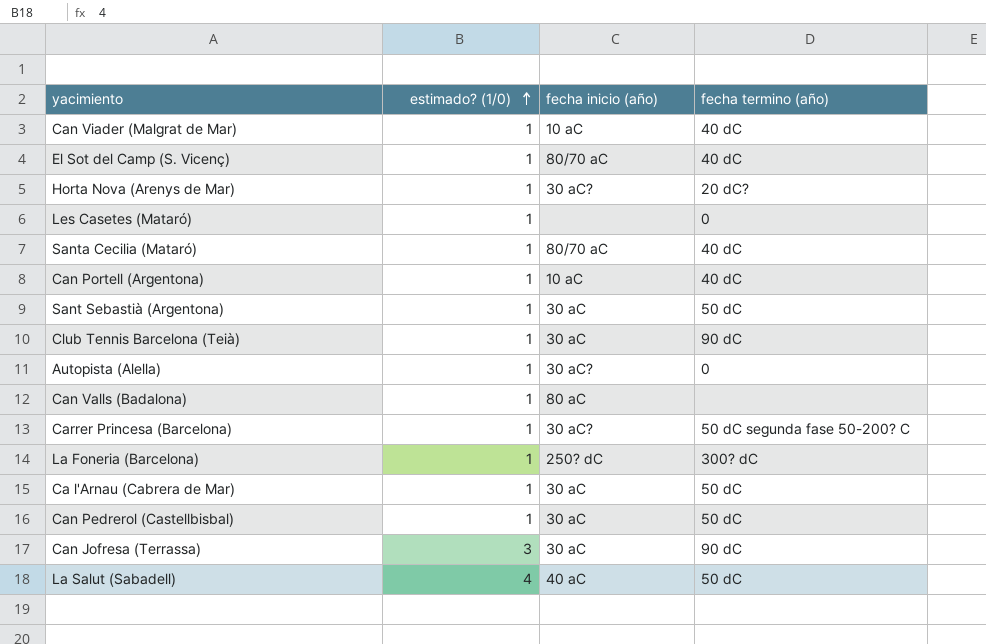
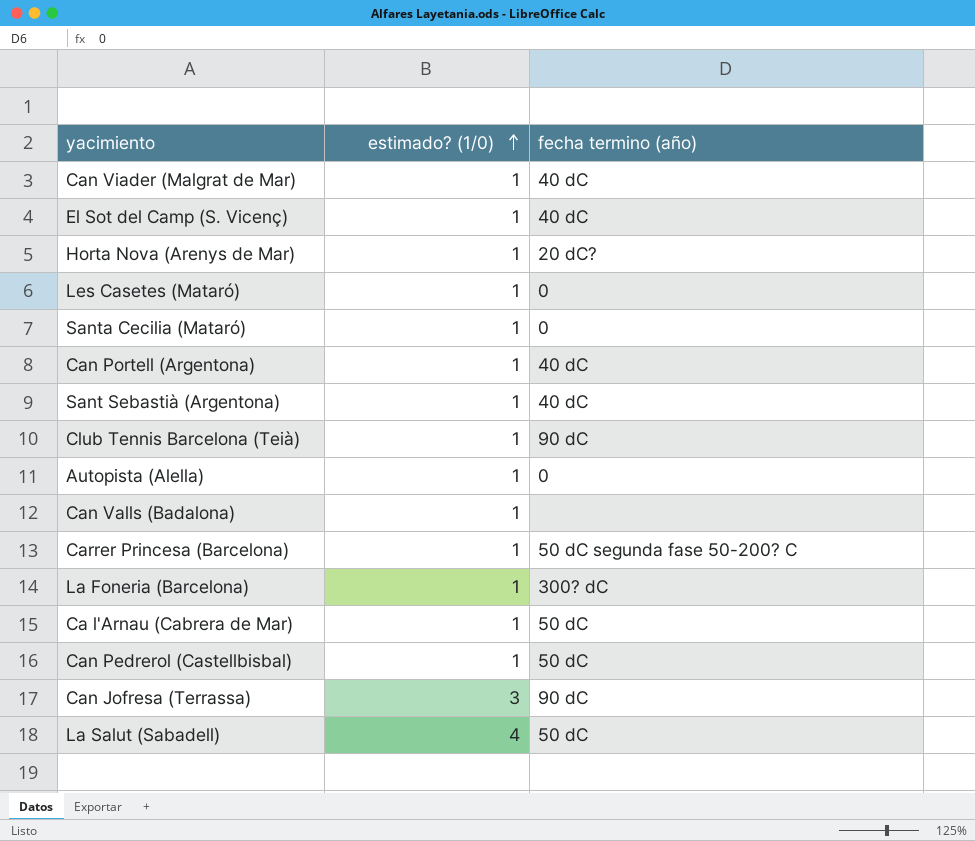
column fecha inicio (año) | position: 3 -> none
Santa Cecilia (Mataró) | fecha termino (año): 40 dC -> 0
Sant Sebastià (Argentona) | fecha termino (año): 50 dC -> 40 dC

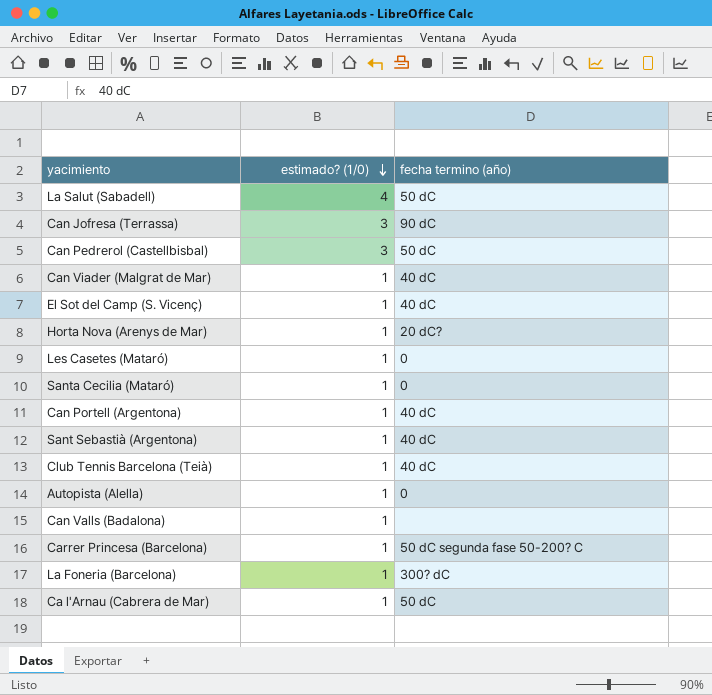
row order: estimado? (1/0) ascending -> estimado? (1/0) descending
Can Pedrerol (Castellbisbal) | estimado? (1/0): 1 -> 3
Club Tennis Barcelona (Teià) | fecha termino (año): 90 dC -> 40 dC

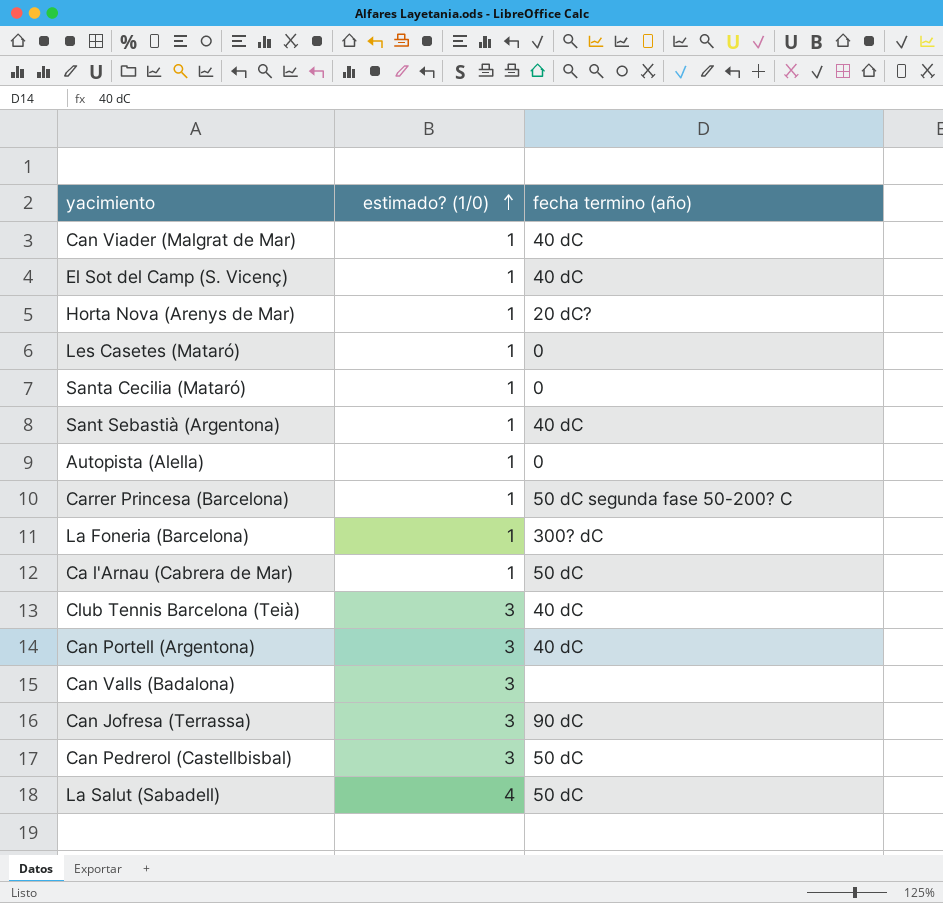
row order: estimado? (1/0) descending -> estimado? (1/0) ascending
Club Tennis Barcelona (Teià) | estimado? (1/0): 1 -> 3
Can Portell (Argentona) | estimado? (1/0): 1 -> 3
Can Valls (Badalona) | estimado? (1/0): 1 -> 3

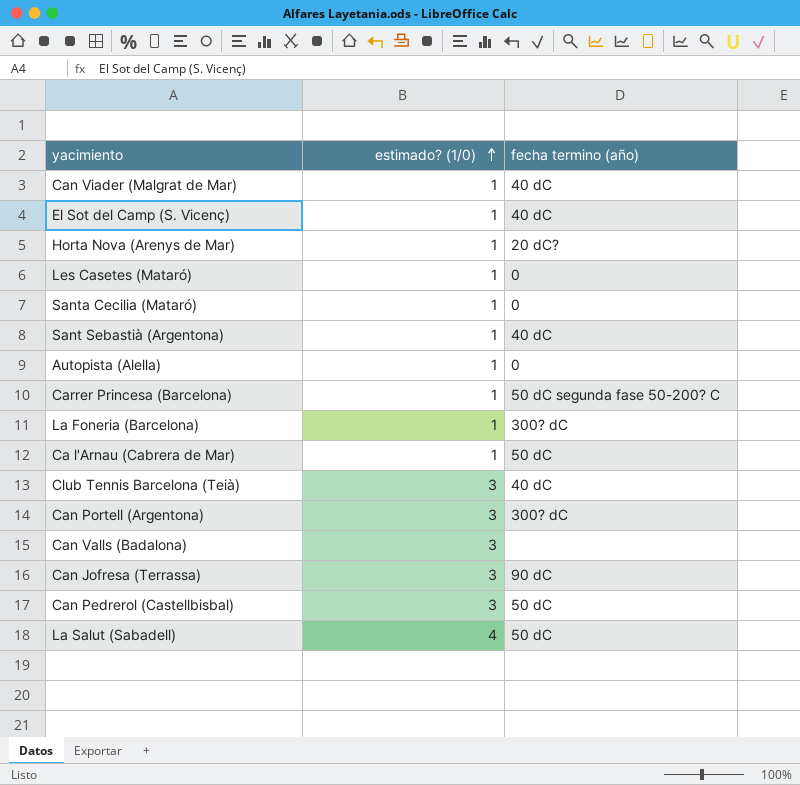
Can Portell (Argentona) | fecha termino (año): 40 dC -> 300? dC

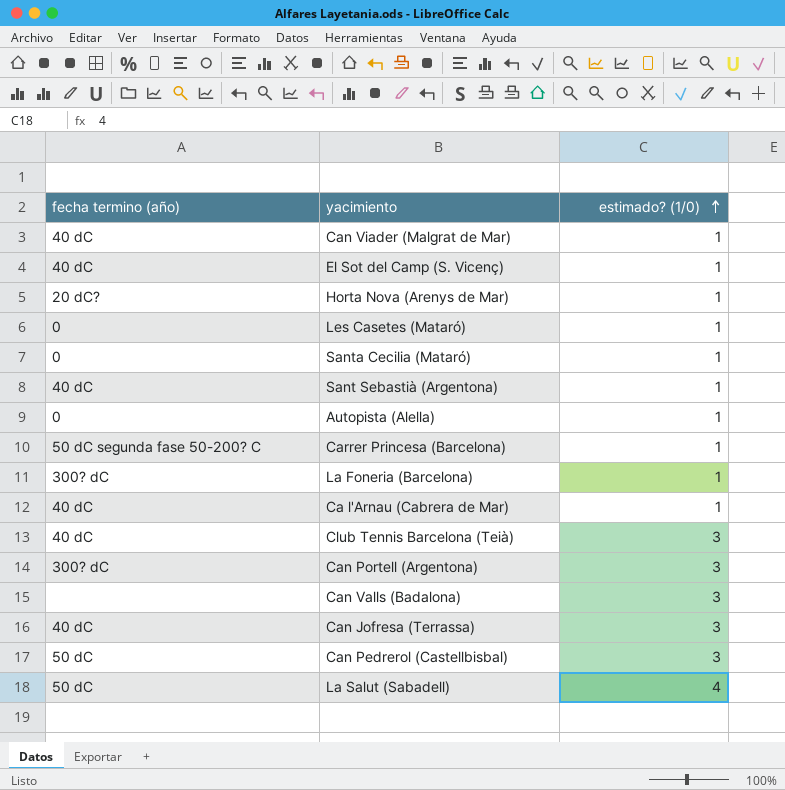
column fecha termino (año) | position: 3 -> 1
Ca l'Arnau (Cabrera de Mar) | fecha termino (año): 50 dC -> 40 dC
Can Jofresa (Terrassa) | fecha termino (año): 90 dC -> 40 dC

